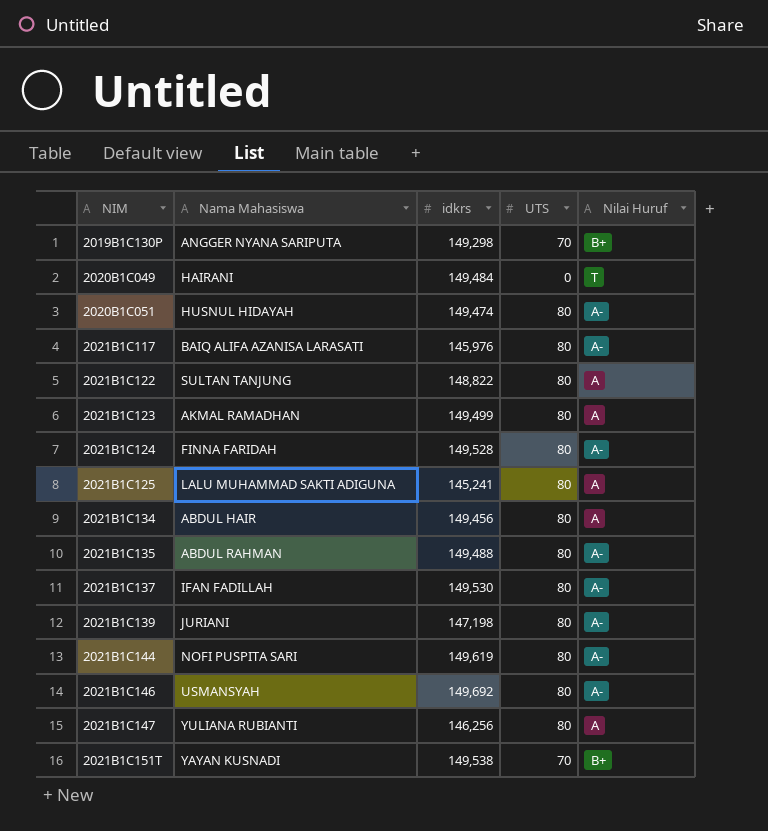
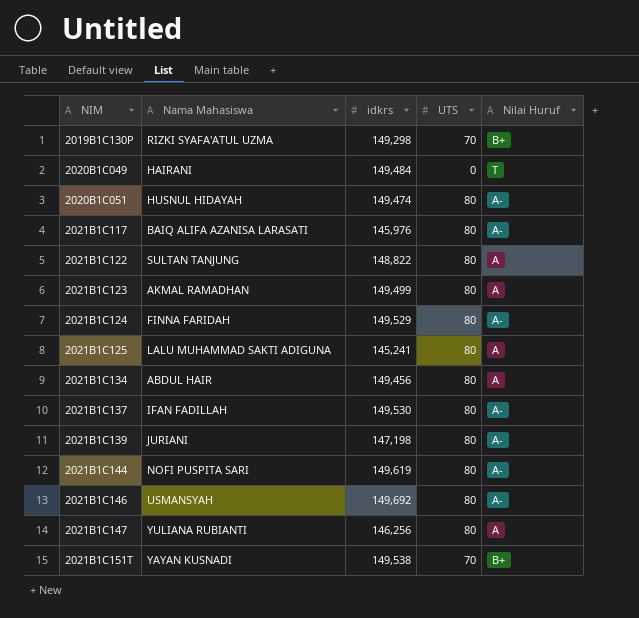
row 2021B1C135: ABDUL RAHMAN | 149,488 | 80 | A- -> none
2019B1C130P | Nama Mahasiswa: ANGGER NYANA SARIPUTA -> RIZKI SYAFA'ATUL UZMA
2021B1C124 | idkrs: 149,528 -> 149,529

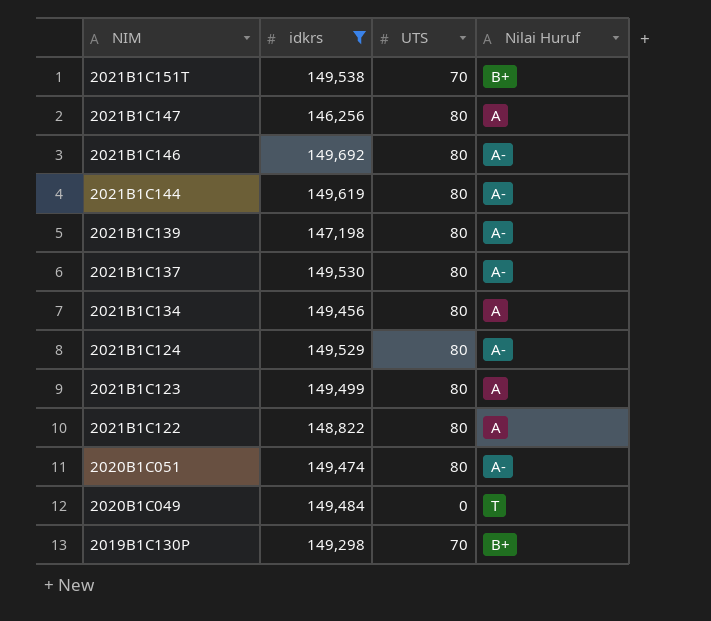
filter: none -> idkrs >= 146,256
row order: NIM ascending -> NIM descending
column Nama Mahasiswa | position: 2 -> none

